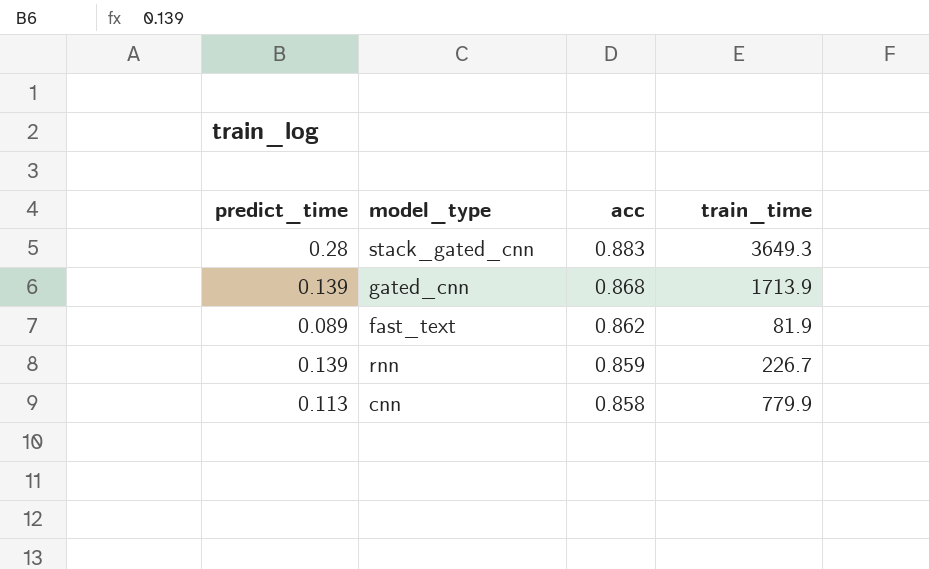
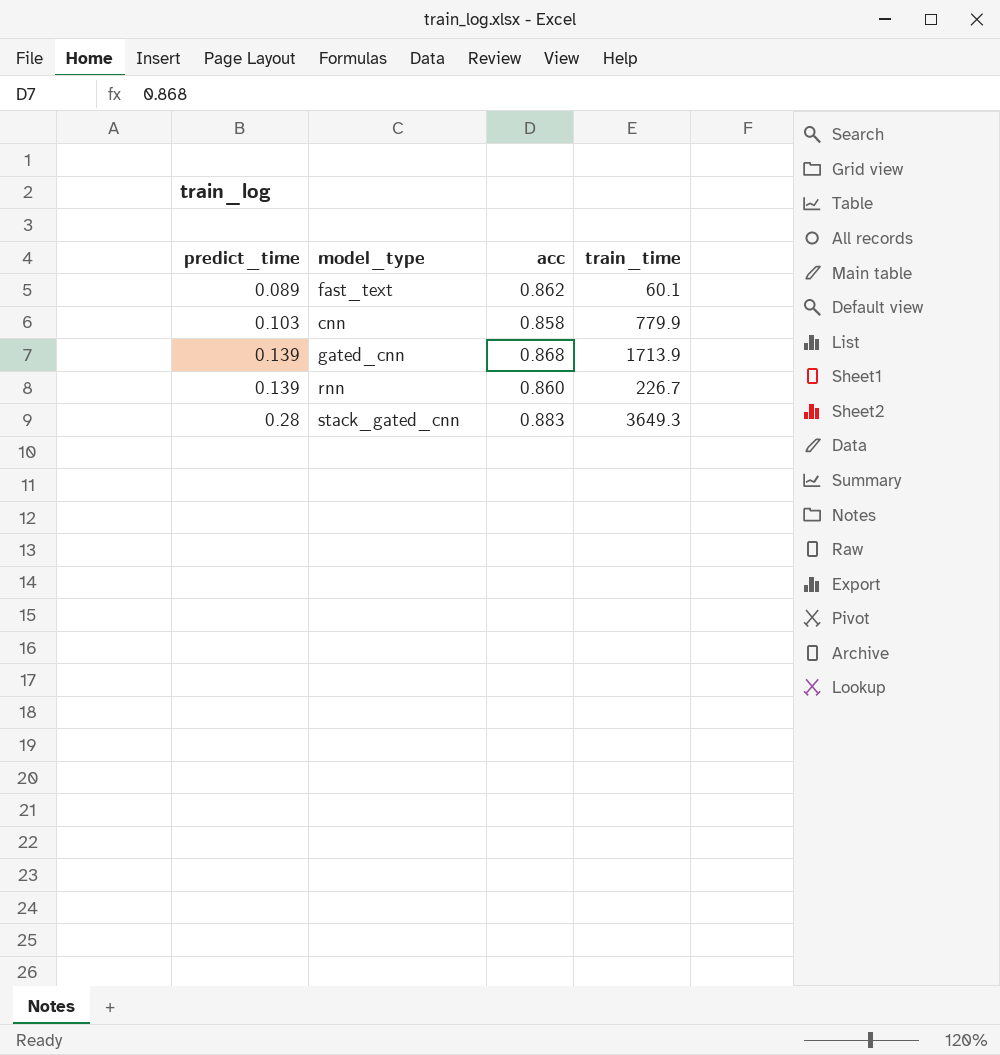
row order: acc descending -> predict_time ascending
fast_text | train_time: 81.9 -> 60.1
cnn | predict_time: 0.113 -> 0.103
rnn | acc: 0.859 -> 0.860

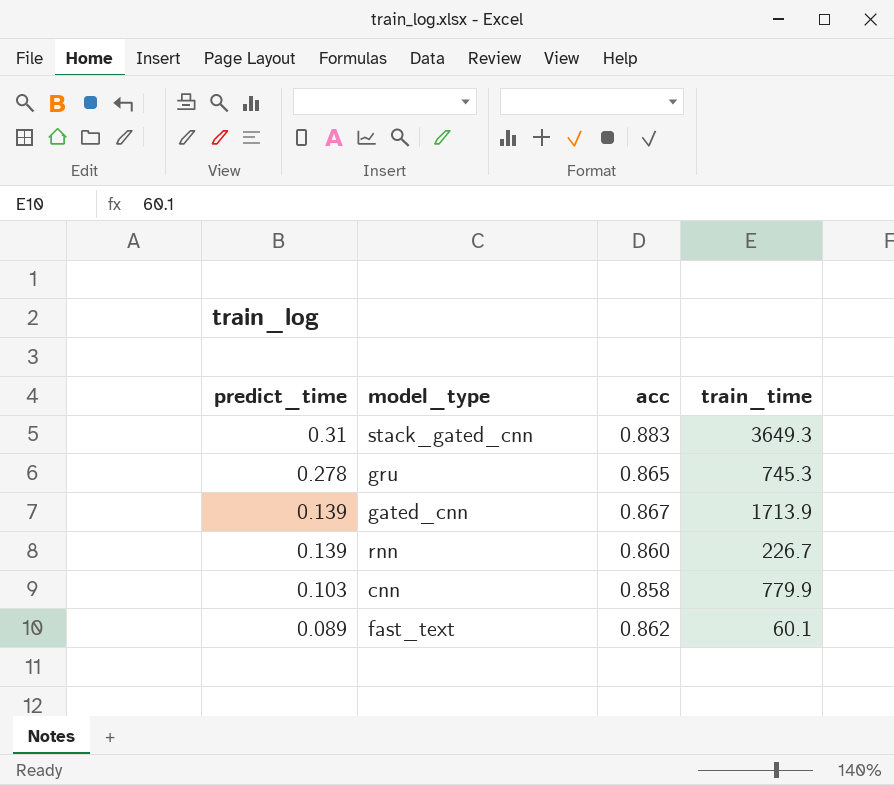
row order: predict_time ascending -> predict_time descending
stack_gated_cnn | predict_time: 0.28 -> 0.31
row gru: none -> 0.278 | 0.865 | 745.3
gated_cnn | acc: 0.868 -> 0.867

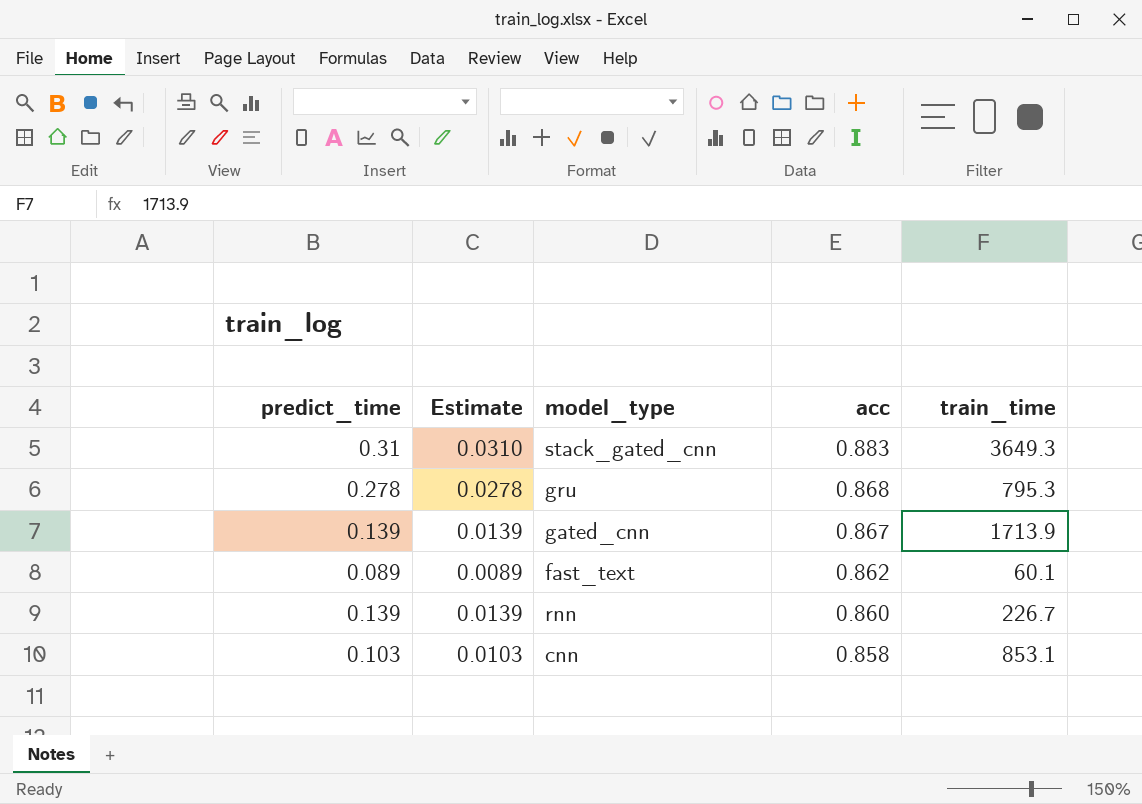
row order: predict_time descending -> acc descending
column Estimate | formula: none -> [predict_time] * 0.1
gru | acc: 0.865 -> 0.868
gru | train_time: 745.3 -> 795.3
cnn | train_time: 779.9 -> 853.1

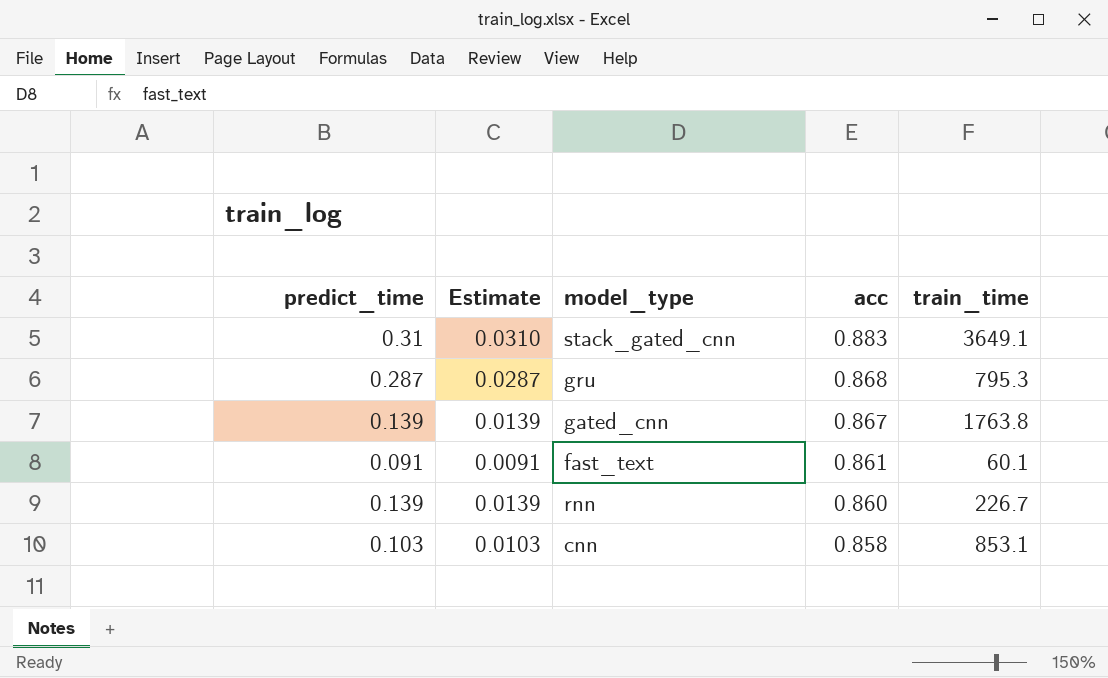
stack_gated_cnn | train_time: 3649.3 -> 3649.1
gru | predict_time: 0.278 -> 0.287
gru | Estimate: 0.0278 -> 0.0287
gated_cnn | train_time: 1713.9 -> 1763.8
fast_text | predict_time: 0.089 -> 0.091
fast_text | Estimate: 0.0089 -> 0.0091
fast_text | acc: 0.862 -> 0.861

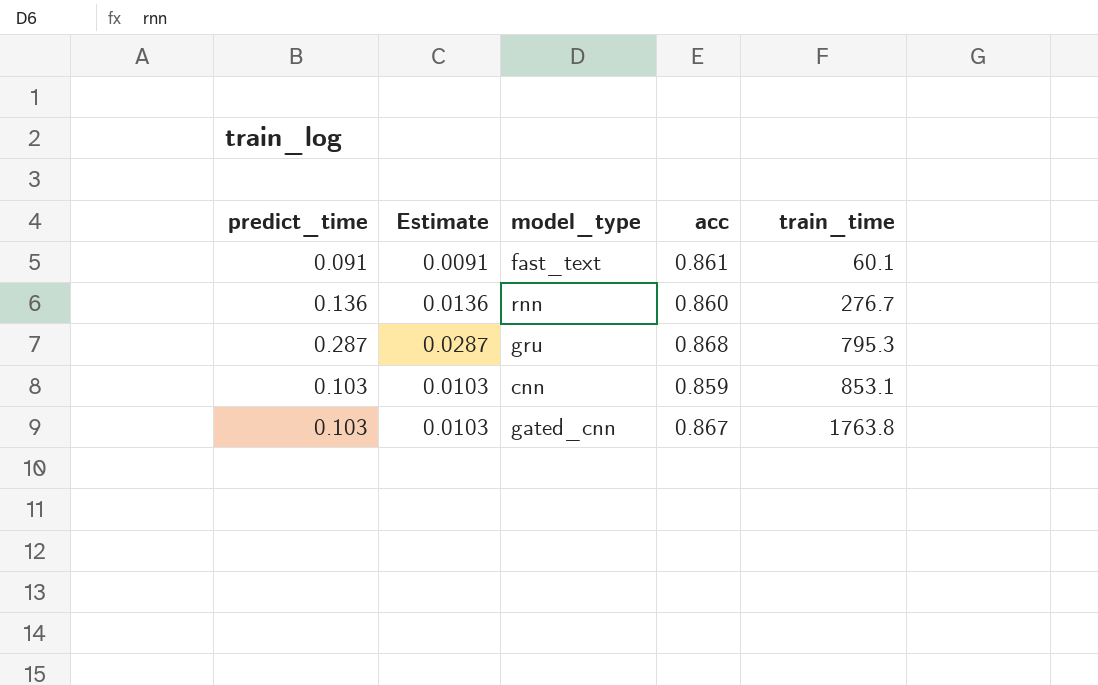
row order: acc descending -> train_time ascending
row stack_gated_cnn: 0.31 | 0.0310 | 0.883 | 3649.1 -> none
rnn | predict_time: 0.139 -> 0.136
rnn | Estimate: 0.0139 -> 0.0136
rnn | train_time: 226.7 -> 276.7
cnn | acc: 0.858 -> 0.859
gated_cnn | predict_time: 0.139 -> 0.103
gated_cnn | Estimate: 0.0139 -> 0.0103

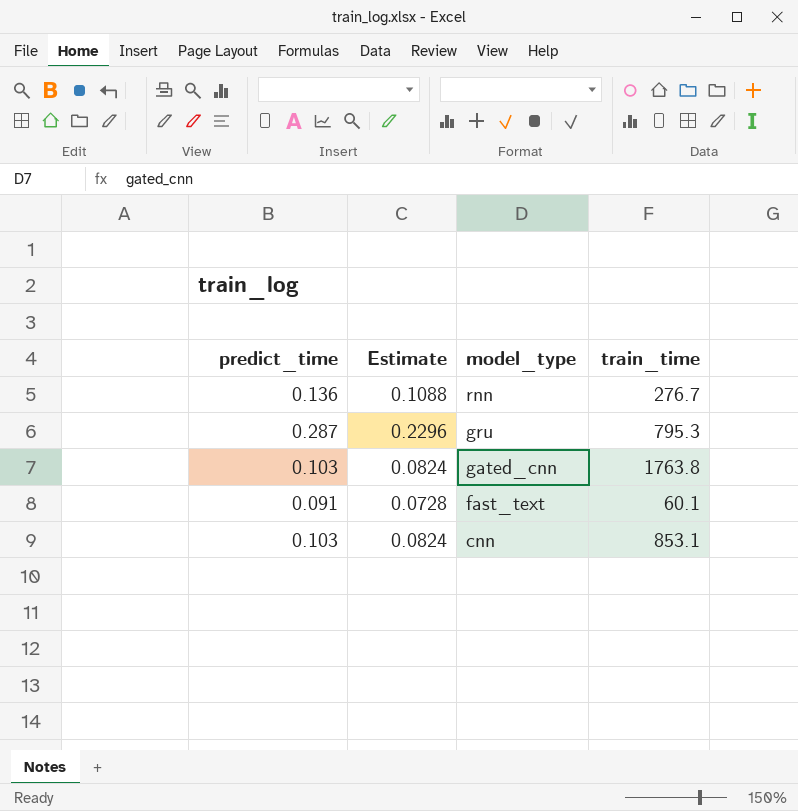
row order: train_time ascending -> model_type descending
column acc | position: 4 -> none
column Estimate | formula: [predict_time] * 0.1 -> [predict_time] * 0.8

